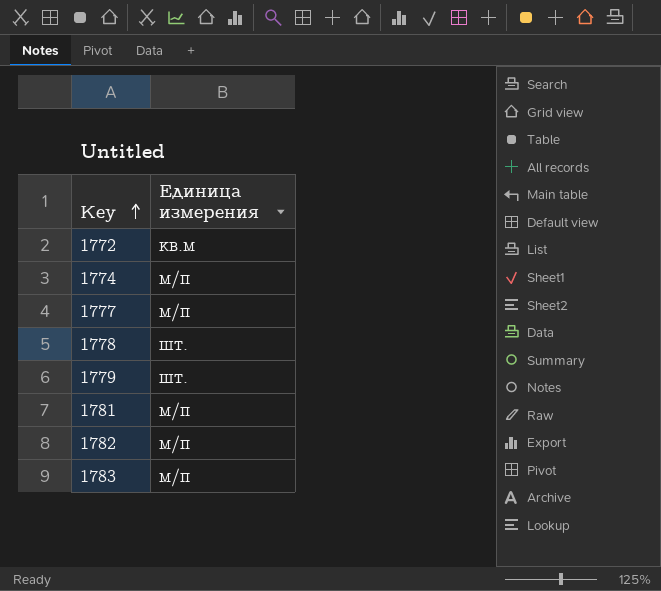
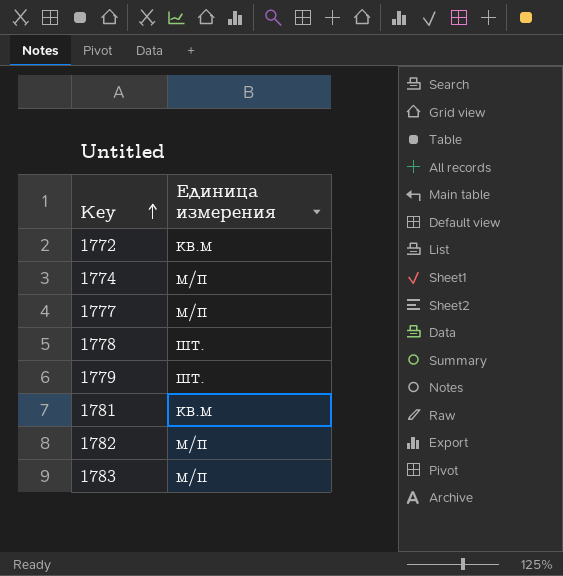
1781 | Единица измерения: м/п -> кв.м

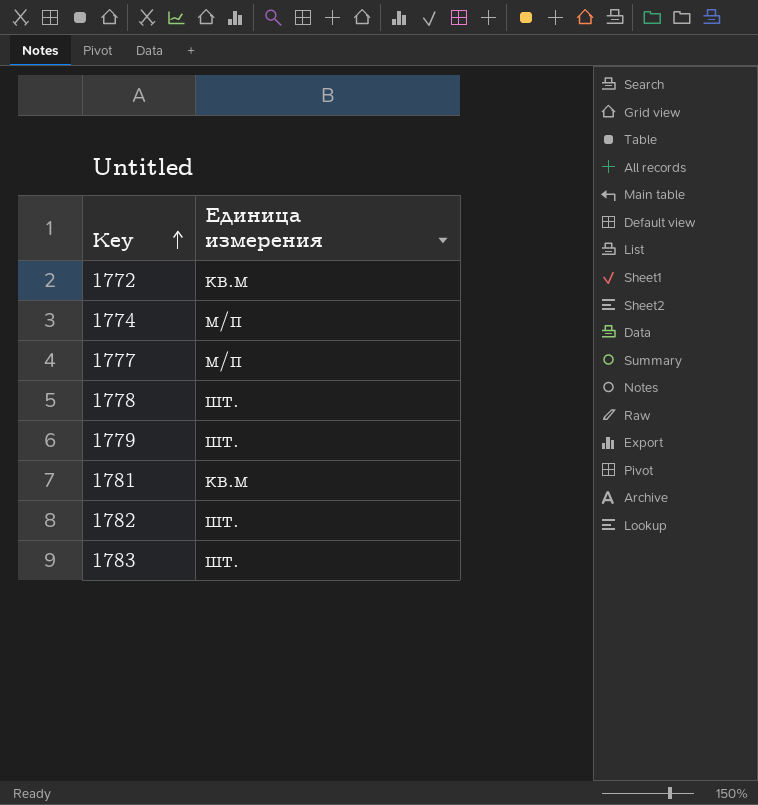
1782 | Единица измерения: м/п -> шт.
1783 | Единица измерения: м/п -> шт.

